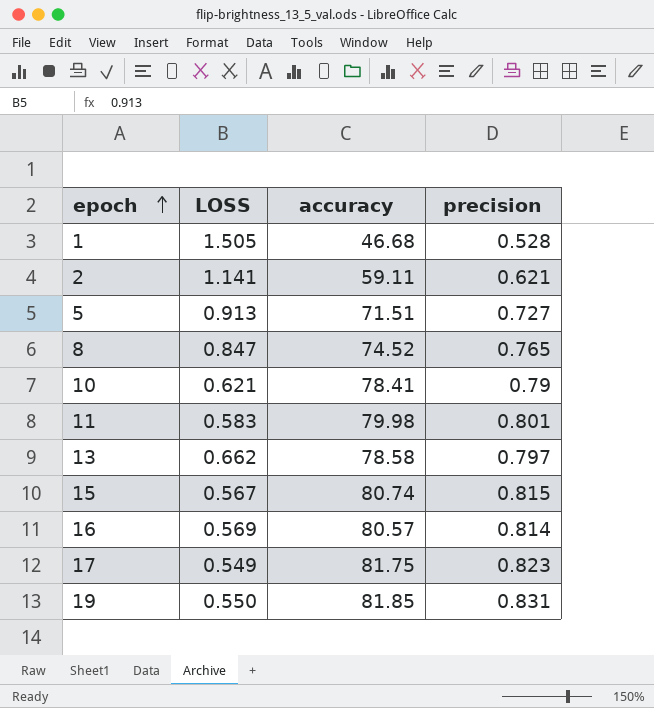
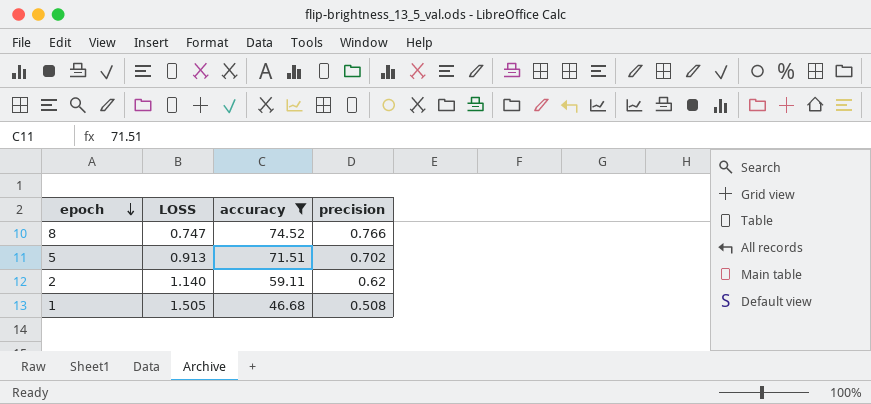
filter: none -> accuracy <= 74.52
row order: epoch ascending -> epoch descending
8 | LOSS: 0.847 -> 0.747
8 | precision: 0.765 -> 0.766
5 | precision: 0.727 -> 0.702
2 | LOSS: 1.141 -> 1.140
2 | precision: 0.621 -> 0.62
1 | precision: 0.528 -> 0.508

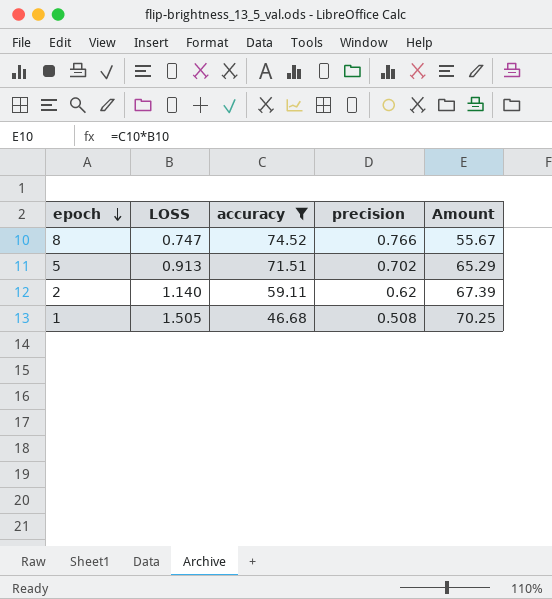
column Amount | formula: none -> [LOSS] * [accuracy]

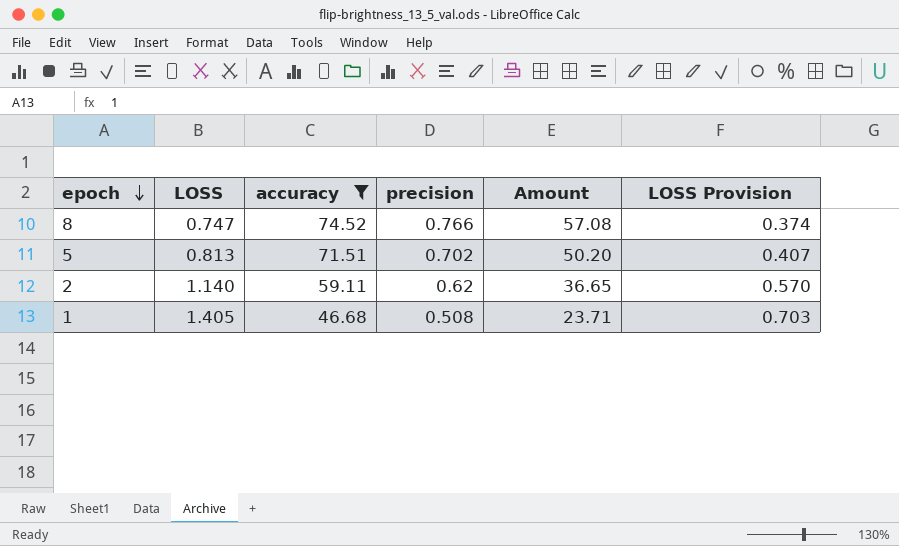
column Amount | formula: [LOSS] * [accuracy] -> [accuracy] * [precision]
column LOSS Provision | formula: none -> [LOSS] * 0.5
5 | LOSS: 0.913 -> 0.813
1 | LOSS: 1.505 -> 1.405

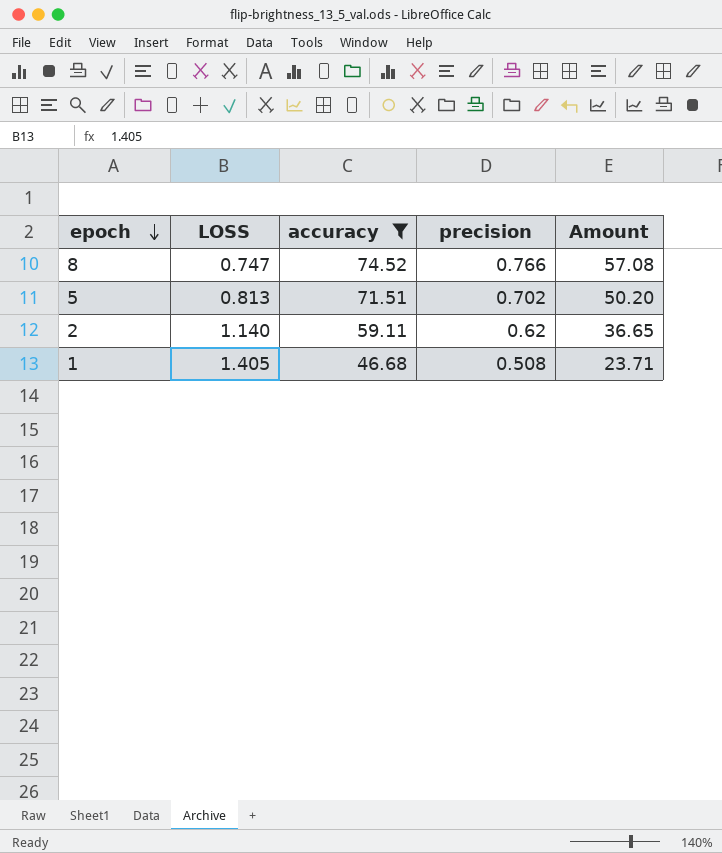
column LOSS Provision | formula: [LOSS] * 0.5 -> none

